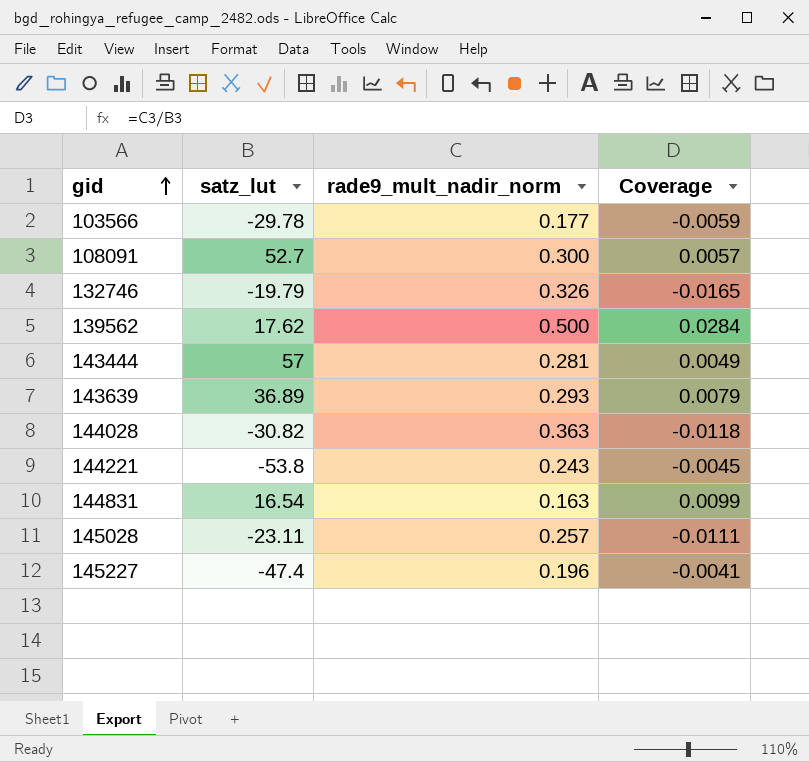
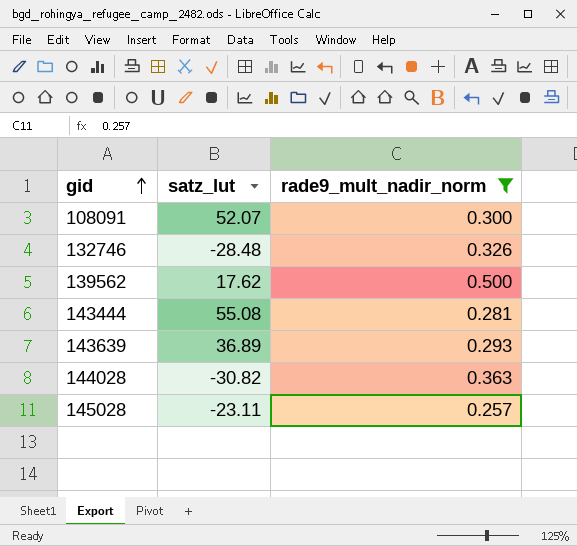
filter: none -> rade9_mult_nadir_norm >= 0.257
column Coverage | formula: [rade9_mult_nadir_norm] / [satz_lut] -> none
108091 | satz_lut: 52.7 -> 52.07
132746 | satz_lut: -19.79 -> -28.48
143444 | satz_lut: 57 -> 55.08

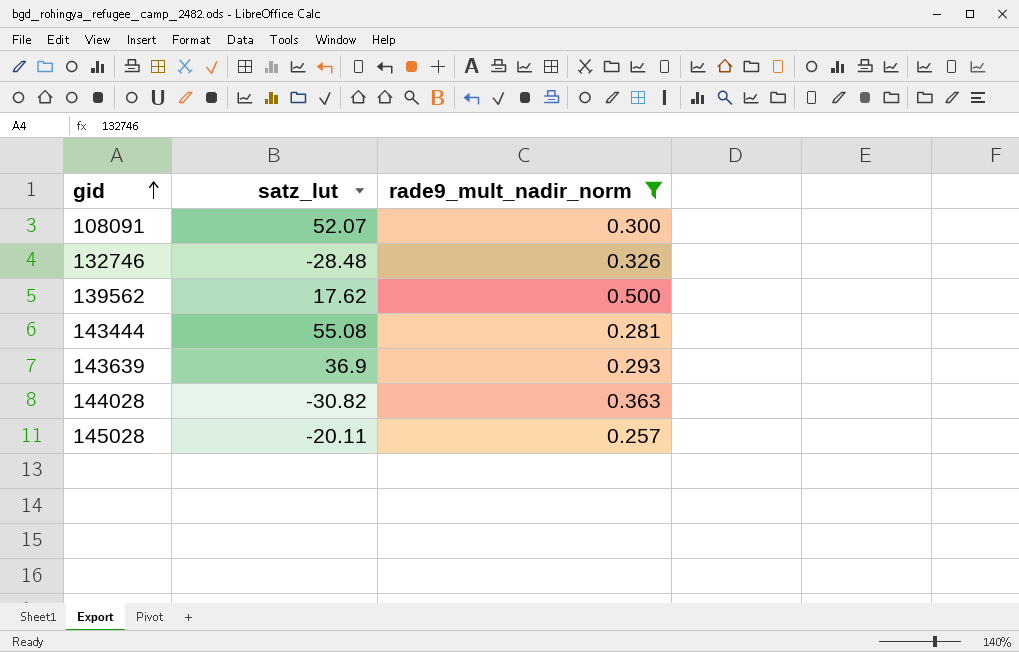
143639 | satz_lut: 36.89 -> 36.9
145028 | satz_lut: -23.11 -> -20.11

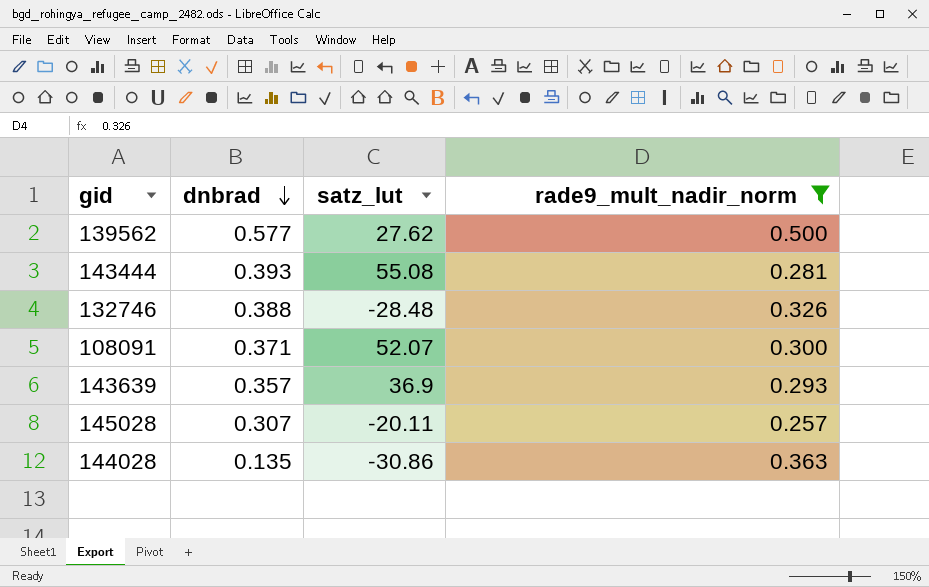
row order: gid ascending -> dnbrad descending
column dnbrad | position: none -> 2
139562 | satz_lut: 17.62 -> 27.62
144028 | satz_lut: -30.82 -> -30.86

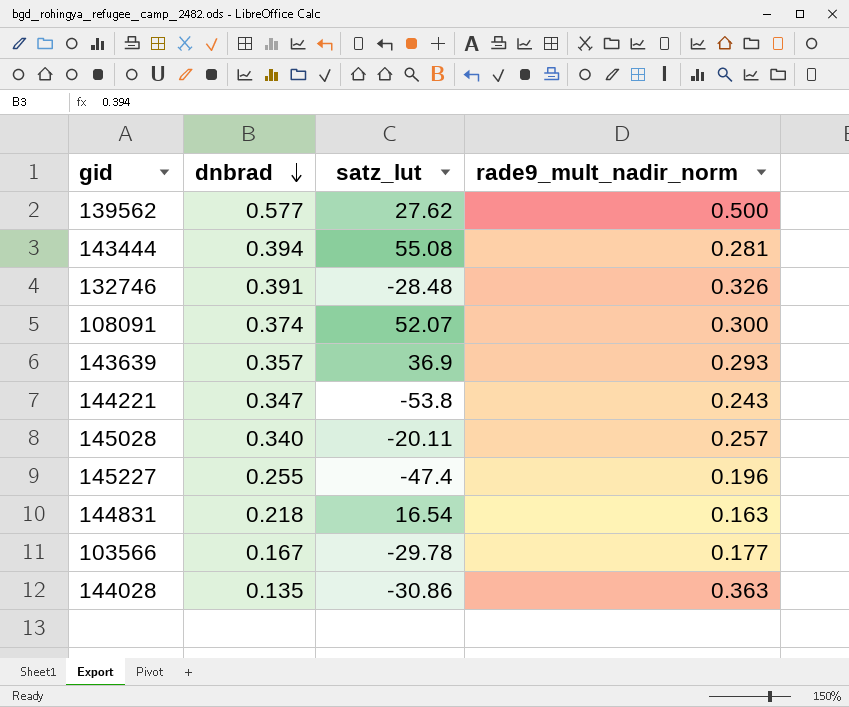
filter: rade9_mult_nadir_norm >= 0.257 -> none
143444 | dnbrad: 0.393 -> 0.394
132746 | dnbrad: 0.388 -> 0.391
108091 | dnbrad: 0.371 -> 0.374
145028 | dnbrad: 0.307 -> 0.340

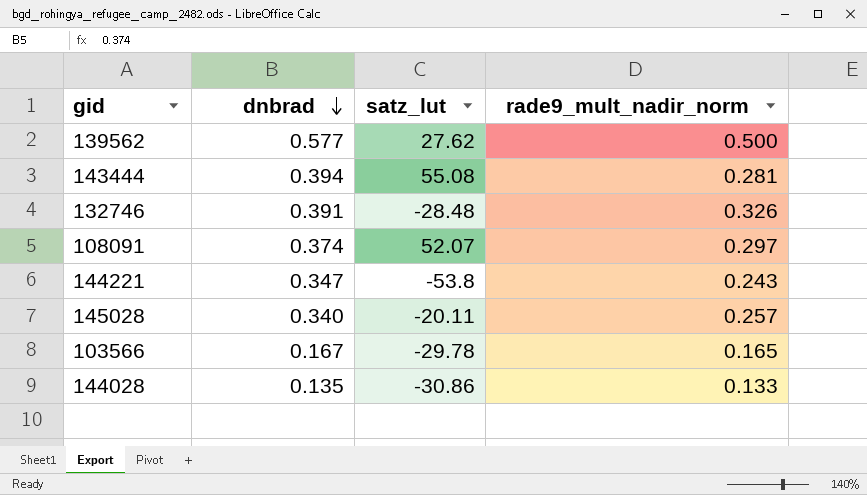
row 143639: 0.357 | 36.9 | 0.293 -> none
row 145227: 0.255 | -47.4 | 0.196 -> none
row 144831: 0.218 | 16.54 | 0.163 -> none
108091 | rade9_mult_nadir_norm: 0.300 -> 0.297
103566 | rade9_mult_nadir_norm: 0.177 -> 0.165
144028 | rade9_mult_nadir_norm: 0.363 -> 0.133

